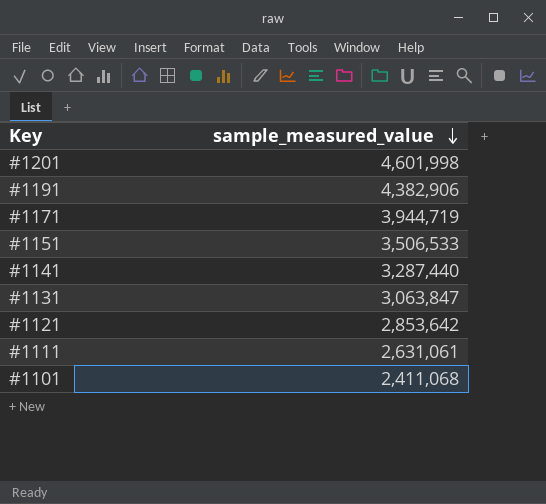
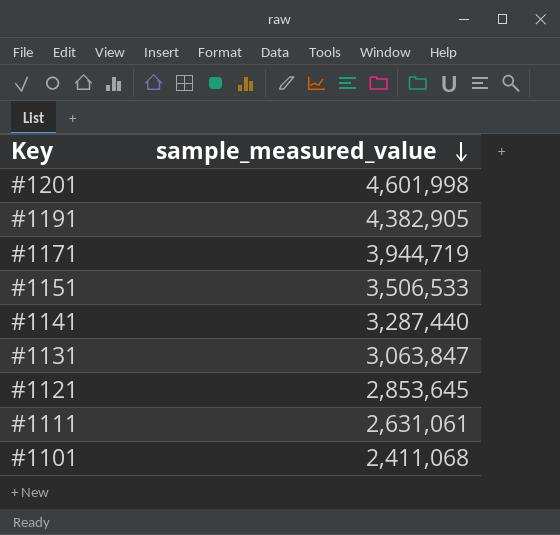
#1191 | sample_measured_value: 4,382,906 -> 4,382,905
#1121 | sample_measured_value: 2,853,642 -> 2,853,645

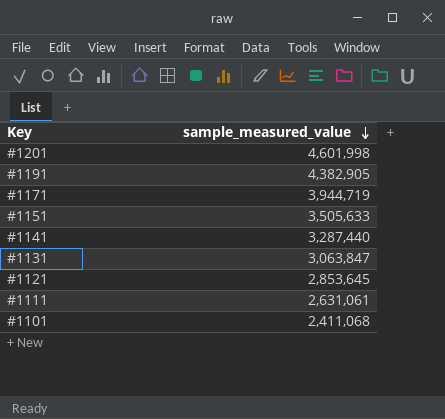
#1151 | sample_measured_value: 3,506,533 -> 3,505,633

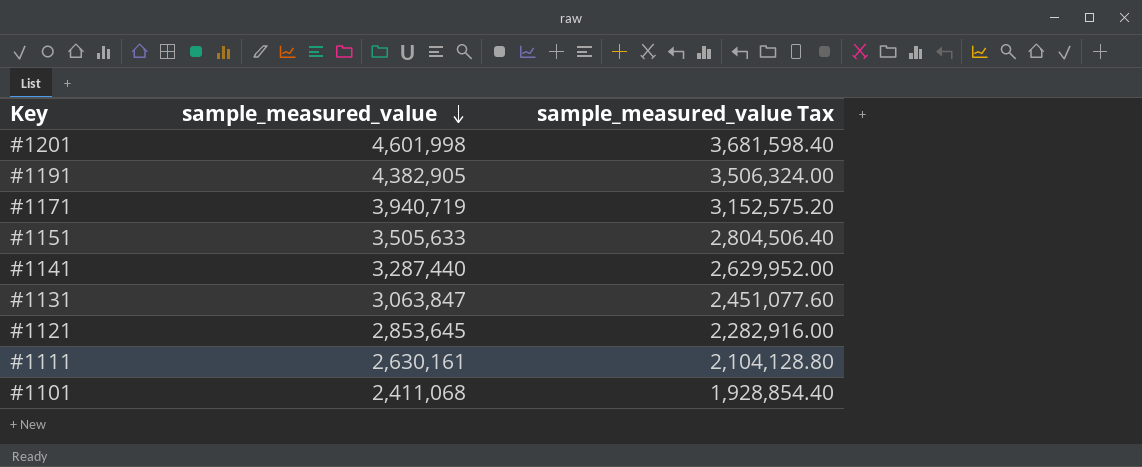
column sample_measured_value Tax | formula: none -> [sample_measured_value] * 0.8
#1171 | sample_measured_value: 3,944,719 -> 3,940,719
#1111 | sample_measured_value: 2,631,061 -> 2,630,161

